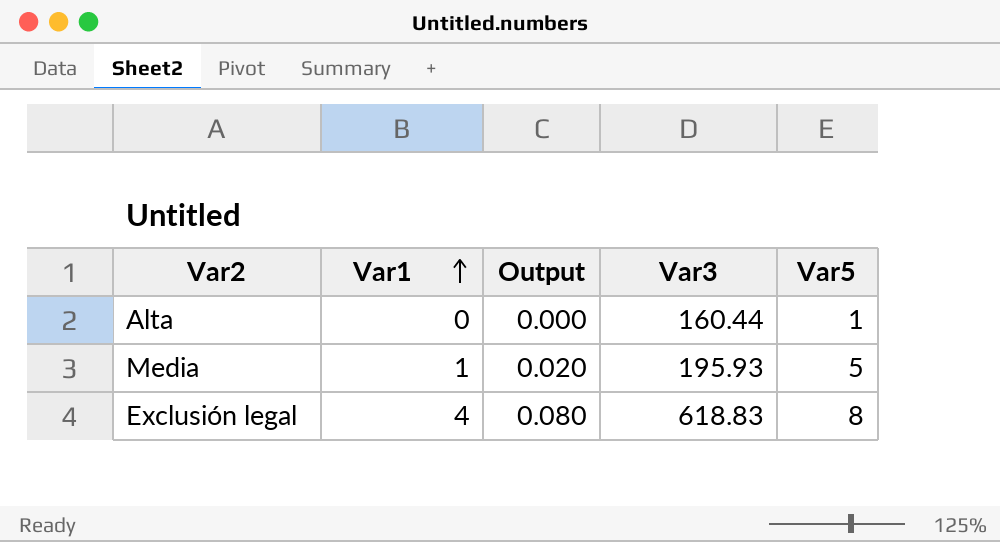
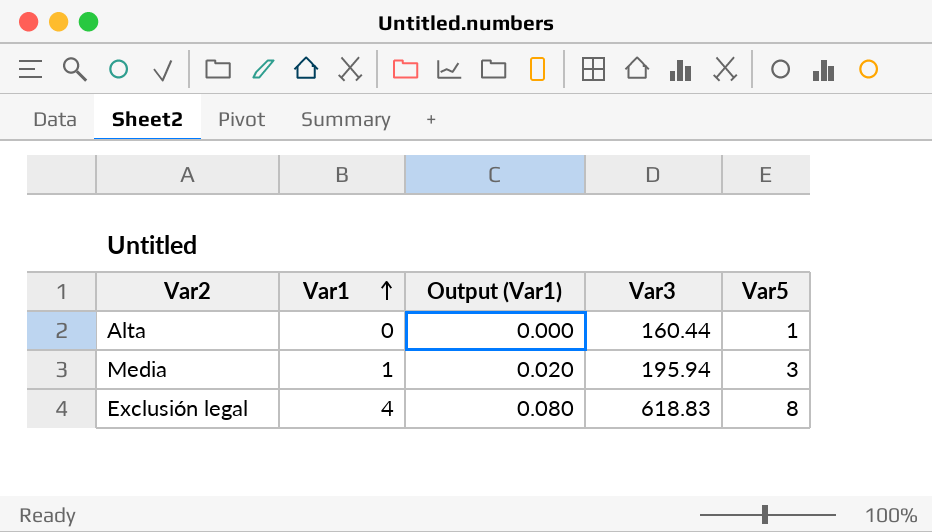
column name: Output -> Output (Var1)
Media | Var3: 195.93 -> 195.94
Media | Var5: 5 -> 3

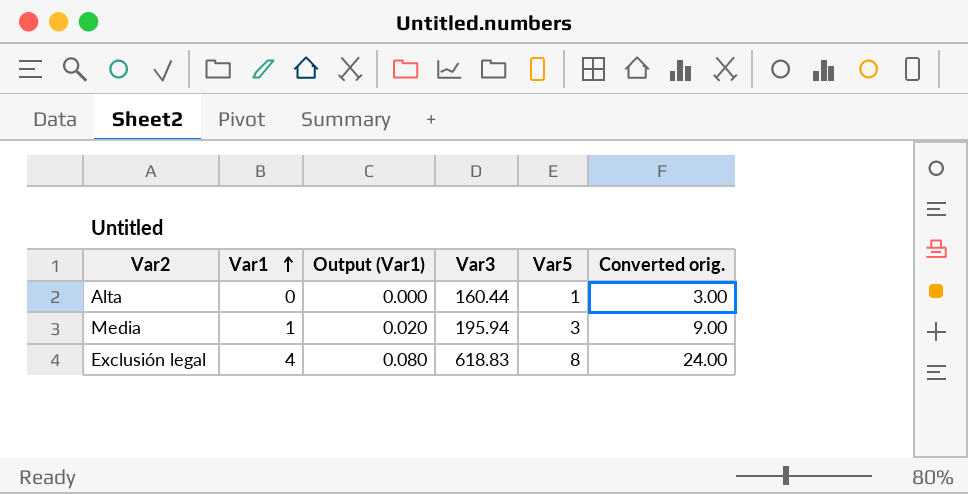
column Converted orig. | formula: none -> [Var5] * 3

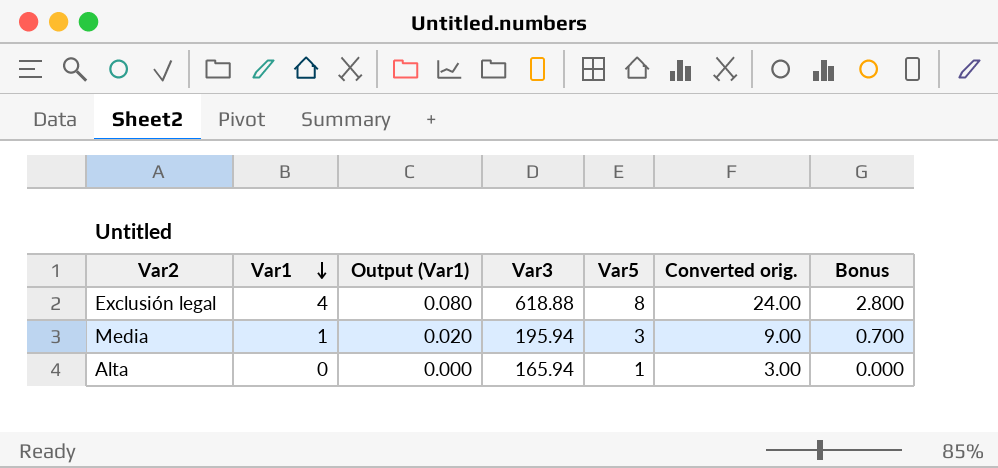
row order: Var1 ascending -> Var1 descending
column Bonus | formula: none -> [Var1] * 0.7
Exclusión legal | Var3: 618.83 -> 618.88
Alta | Var3: 160.44 -> 165.94

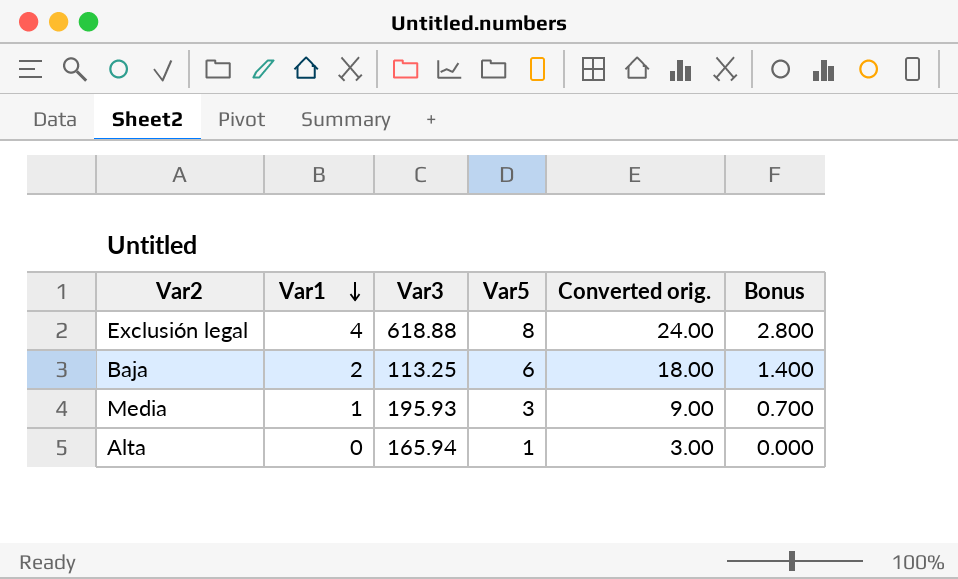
column Output (Var1) | formula: [Var1] * 0.02 -> none
row Baja: none -> 2 | 113.25 | 6 | 18.00 | 1.400
Media | Var3: 195.94 -> 195.93

